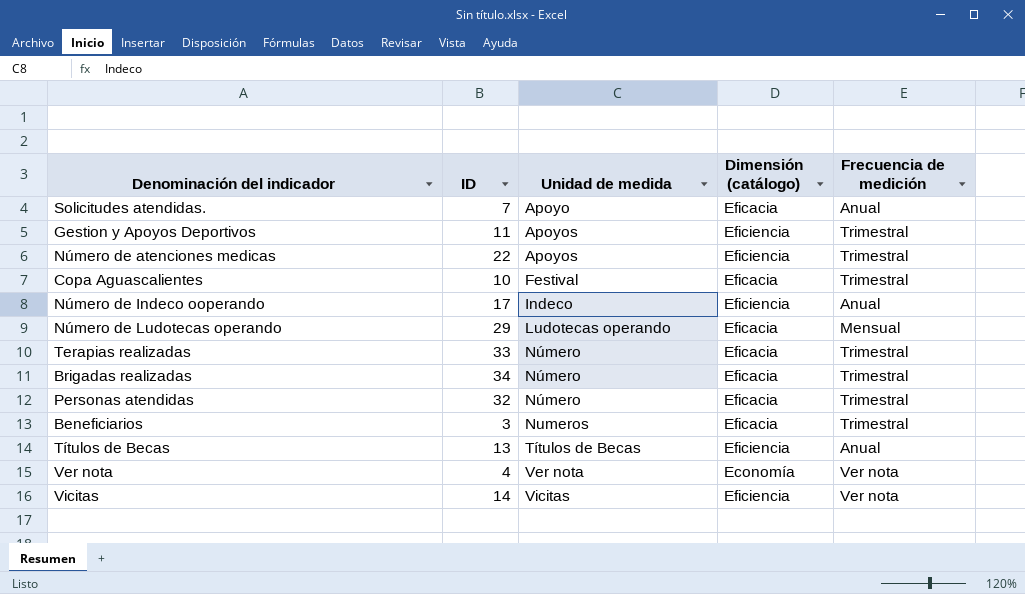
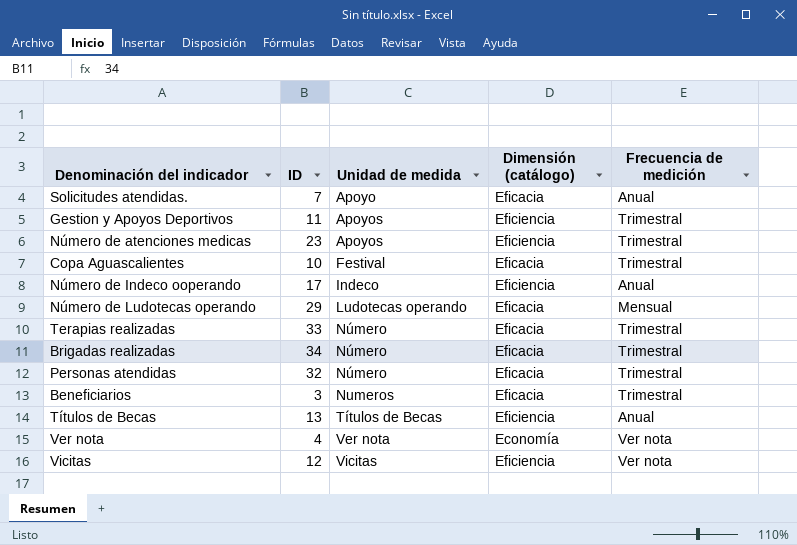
Número de atenciones medicas | ID: 22 -> 23
Vicitas | ID: 14 -> 12

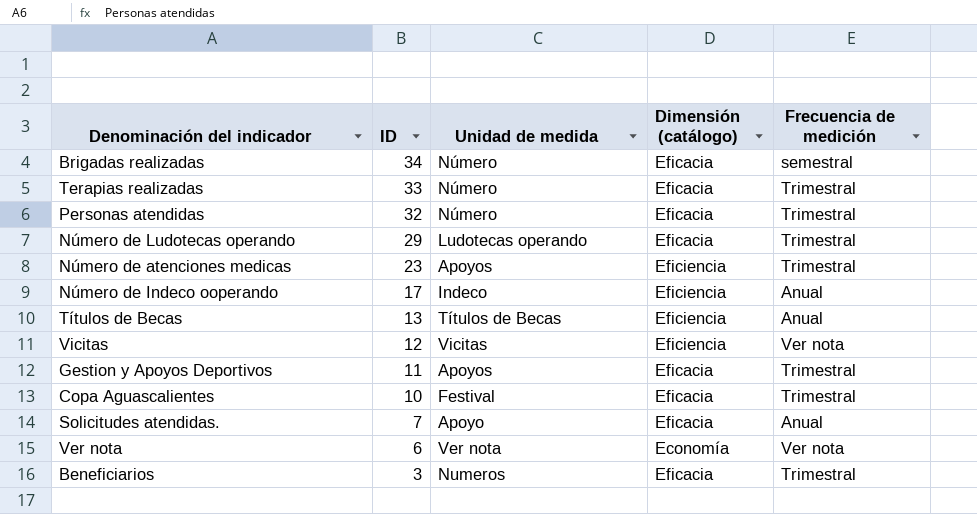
row order: Unidad de medida ascending -> ID descending
Brigadas realizadas | Frecuencia de medición: Trimestral -> semestral
Número de Ludotecas operando | Frecuencia de medición: Mensual -> Trimestral
Gestion y Apoyos Deportivos | Dimensión (catálogo): Eficiencia -> Eficacia
Ver nota | ID: 4 -> 6

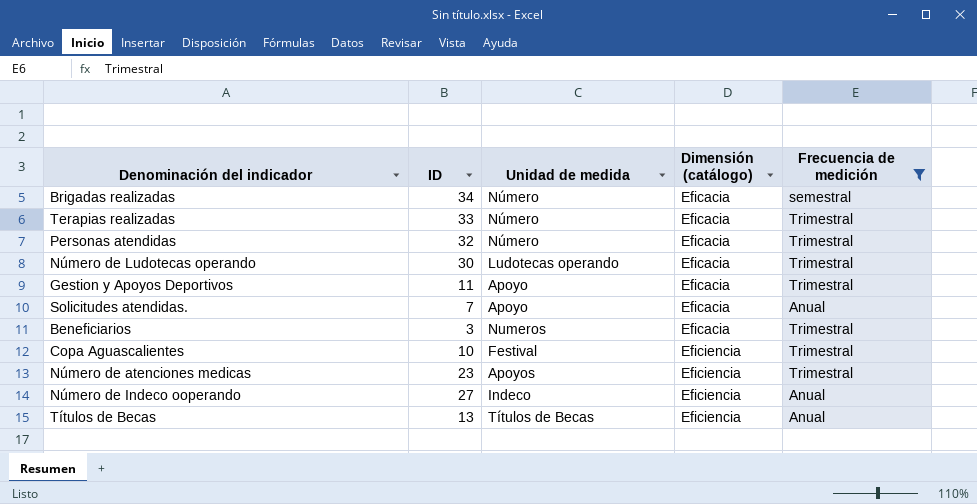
filter: none -> Frecuencia de medición != Ver nota
row order: ID descending -> Dimensión (catálogo) ascending
Número de Ludotecas operando | ID: 29 -> 30
Gestion y Apoyos Deportivos | Unidad de medida: Apoyos -> Apoyo
Copa Aguascalientes | Dimensión (catálogo): Eficacia -> Eficiencia
Número de Indeco ooperando | ID: 17 -> 27

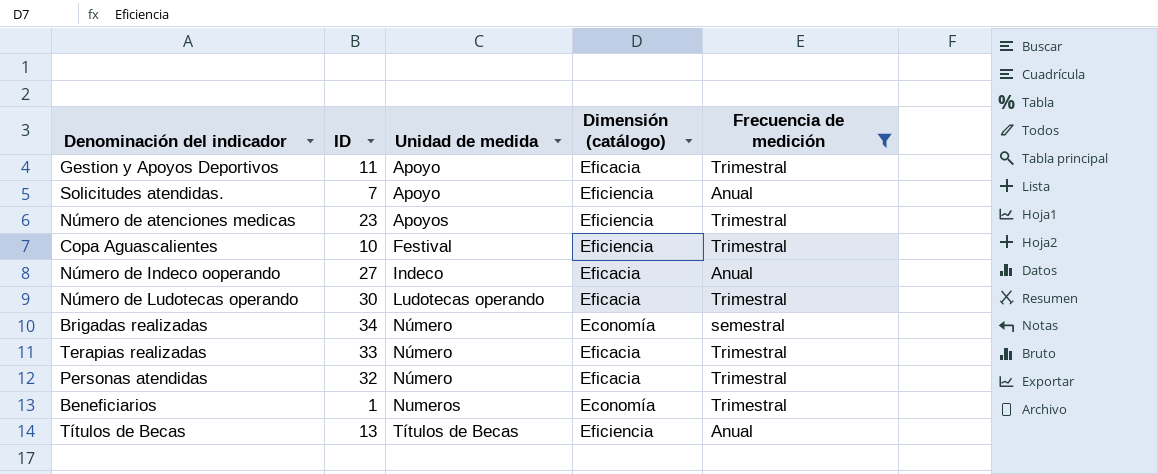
row order: Dimensión (catálogo) ascending -> Unidad de medida ascending
Solicitudes atendidas. | Dimensión (catálogo): Eficacia -> Eficiencia
Número de Indeco ooperando | Dimensión (catálogo): Eficiencia -> Eficacia
Brigadas realizadas | Dimensión (catálogo): Eficacia -> Economía
Beneficiarios | ID: 3 -> 1
Beneficiarios | Dimensión (catálogo): Eficacia -> Economía

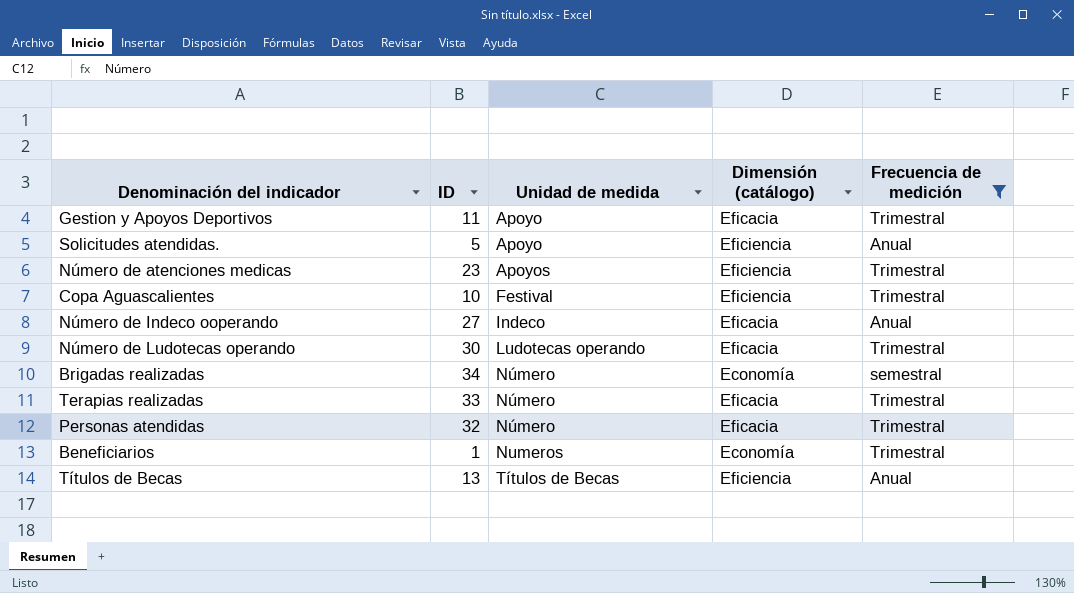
Solicitudes atendidas. | ID: 7 -> 5

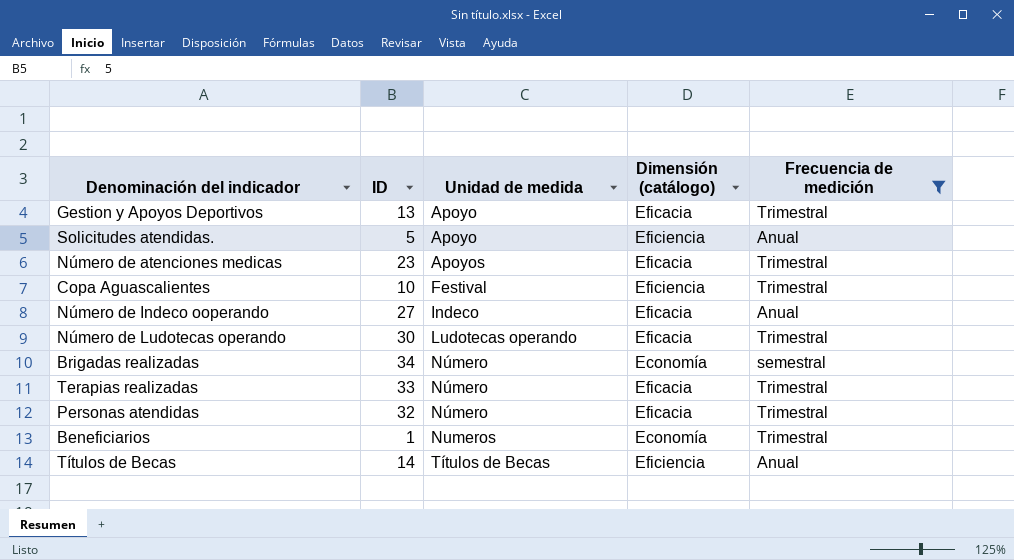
Gestion y Apoyos Deportivos | ID: 11 -> 13
Número de atenciones medicas | Dimensión (catálogo): Eficiencia -> Eficacia
Títulos de Becas | ID: 13 -> 14

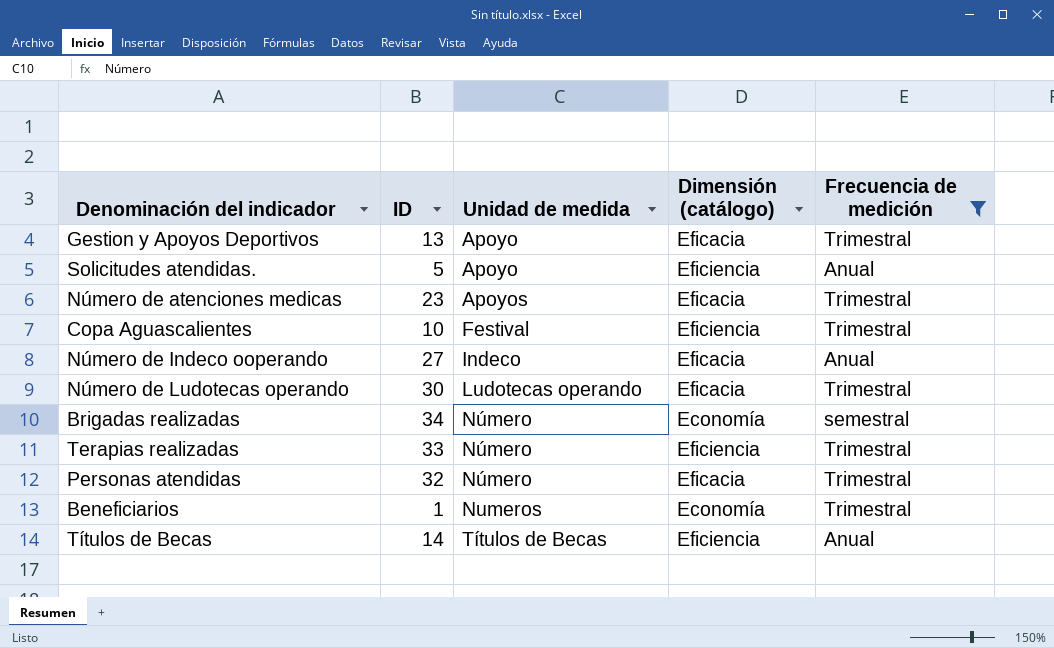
Terapias realizadas | Dimensión (catálogo): Eficacia -> Eficiencia

